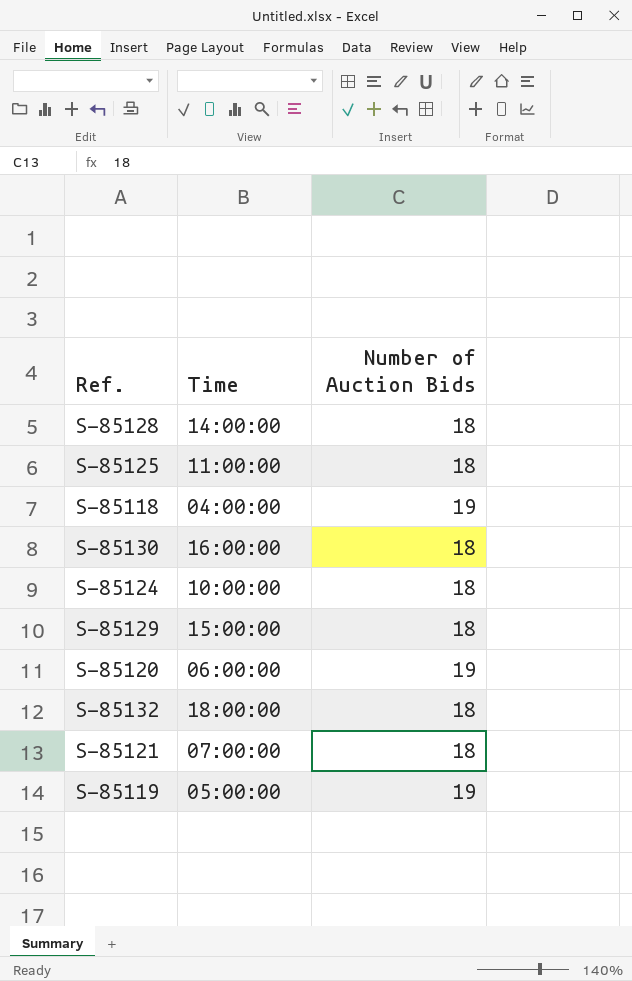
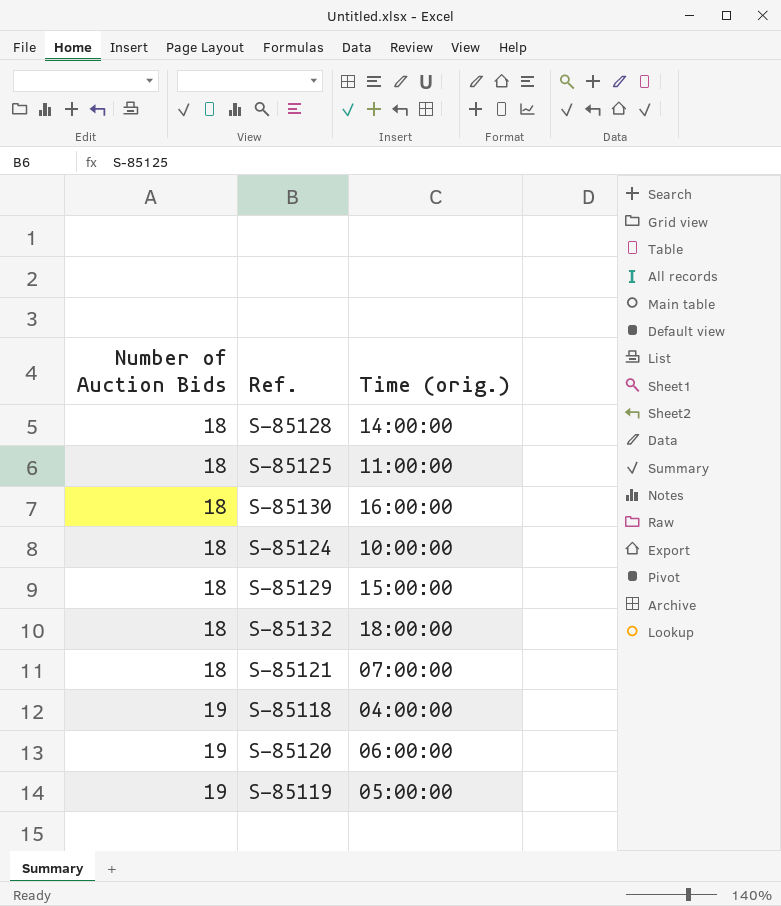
row order: none -> Number of Auction Bids ascending
column Number of Auction Bids | position: 3 -> 1
column name: Time -> Time (orig.)

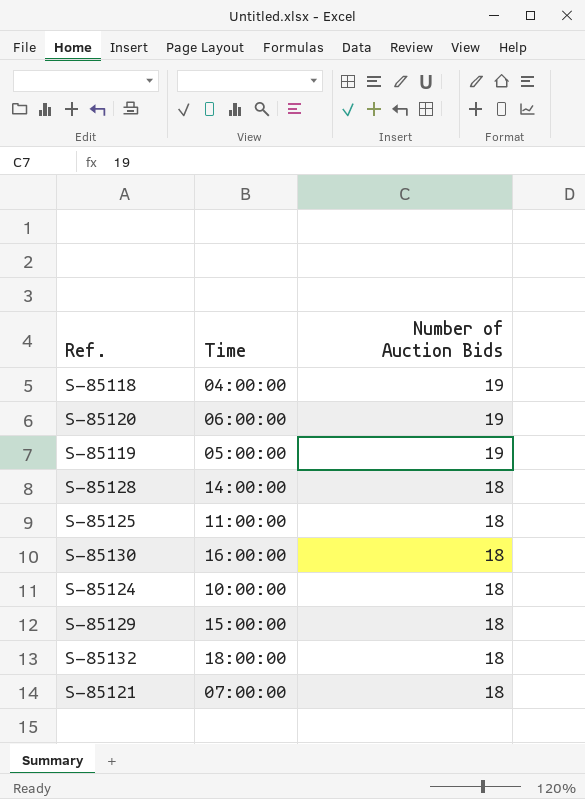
row order: Number of Auction Bids ascending -> Number of Auction Bids descending
column name: Time (orig.) -> Time
column Number of Auction Bids | position: 1 -> 3

